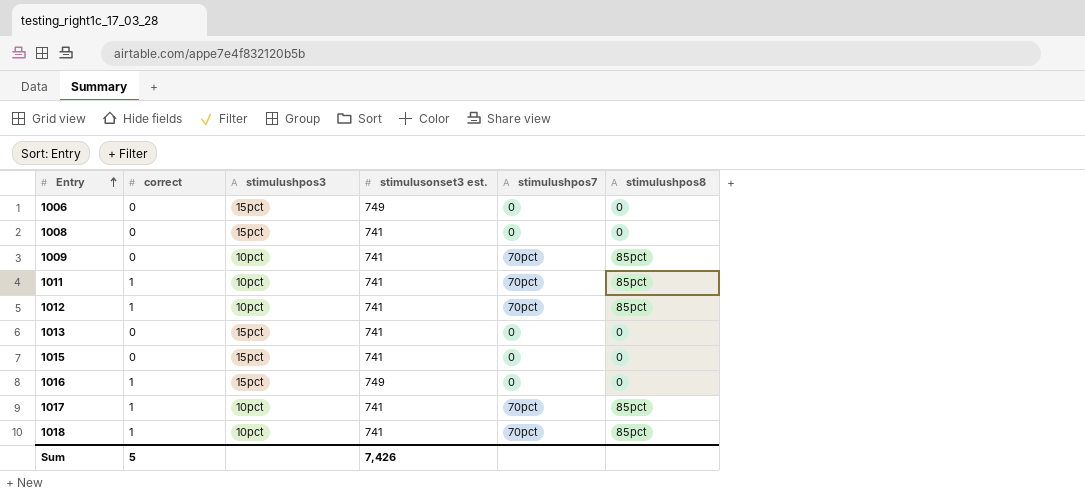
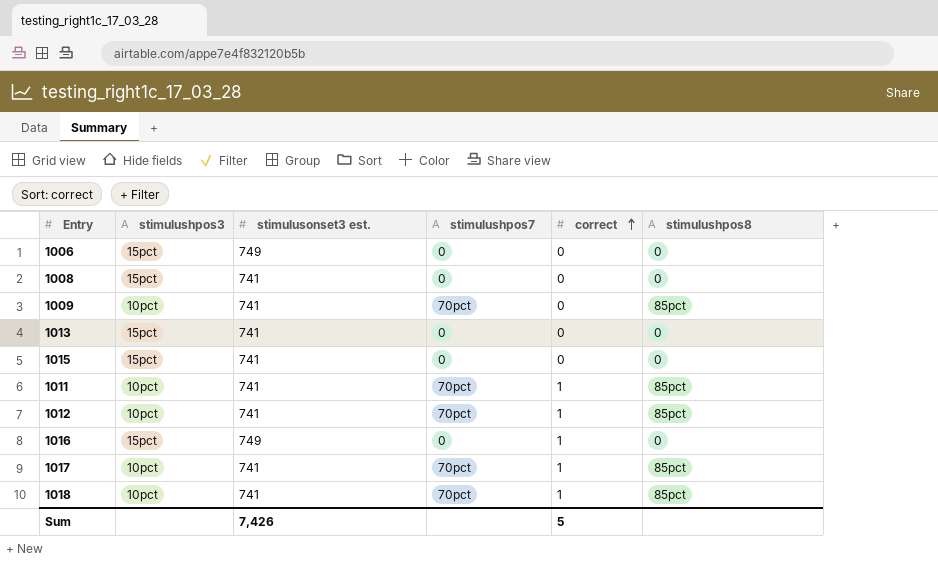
row order: Entry ascending -> correct ascending
column correct | position: 2 -> 5

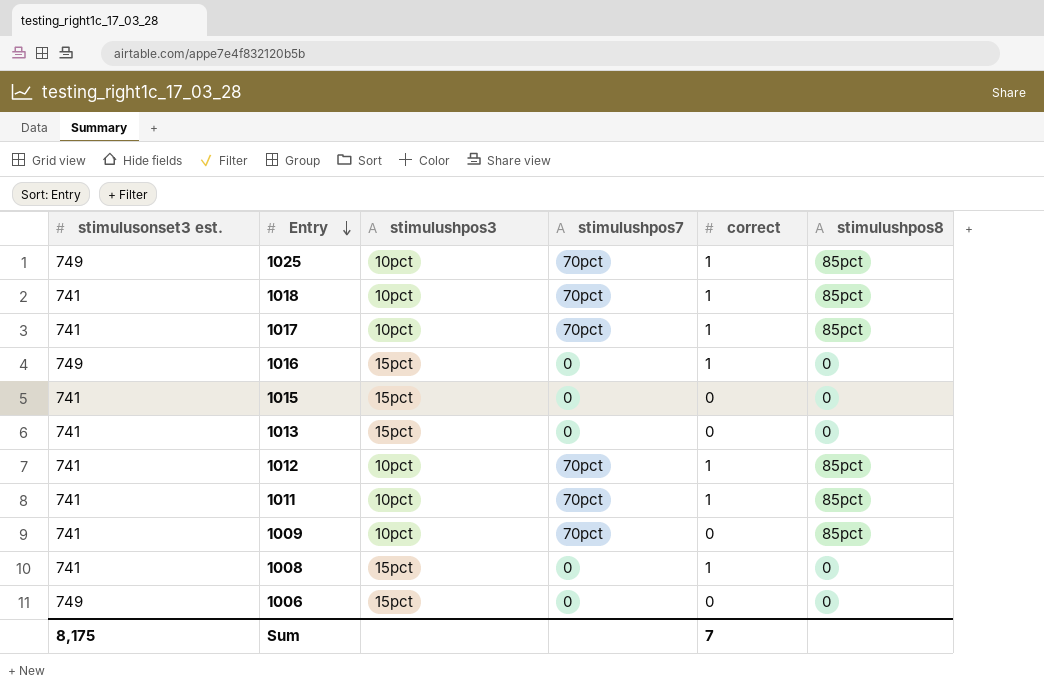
row order: correct ascending -> Entry descending
column stimulusonset3 est. | position: 3 -> 1
row 1025: none -> 749 | 10pct | 70pct | 1 | 85pct
1008 | correct: 0 -> 1
Sum | stimulusonset3 est.: 7,426 -> 8,175
Sum | correct: 5 -> 7

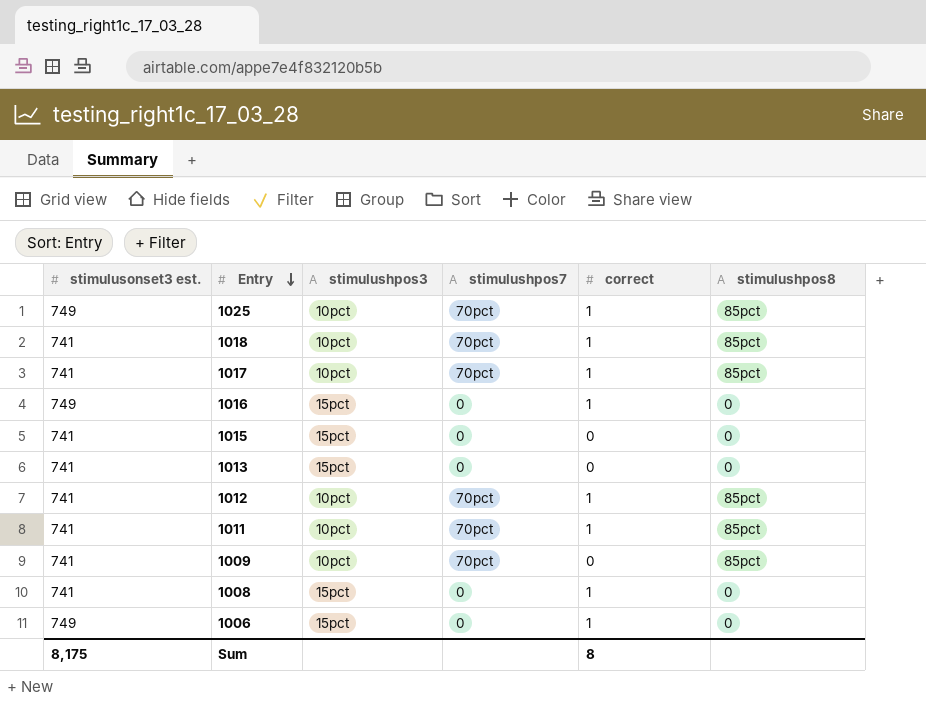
1006 | correct: 0 -> 1
Sum | correct: 7 -> 8

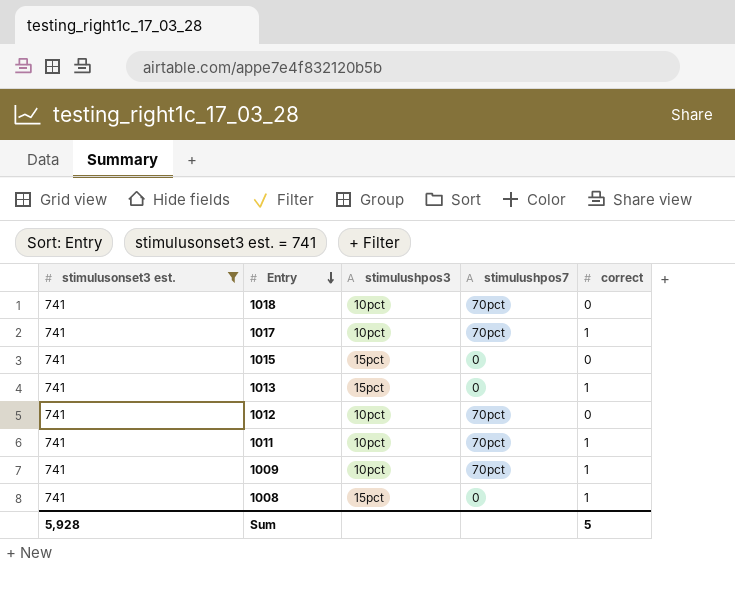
filter: none -> stimulusonset3 est. = 741
column stimulushpos8 | position: 6 -> none
1018 | correct: 1 -> 0
1013 | correct: 0 -> 1
1012 | correct: 1 -> 0
1009 | correct: 0 -> 1
Sum | stimulusonset3 est.: 8,175 -> 5,928
Sum | correct: 8 -> 5

